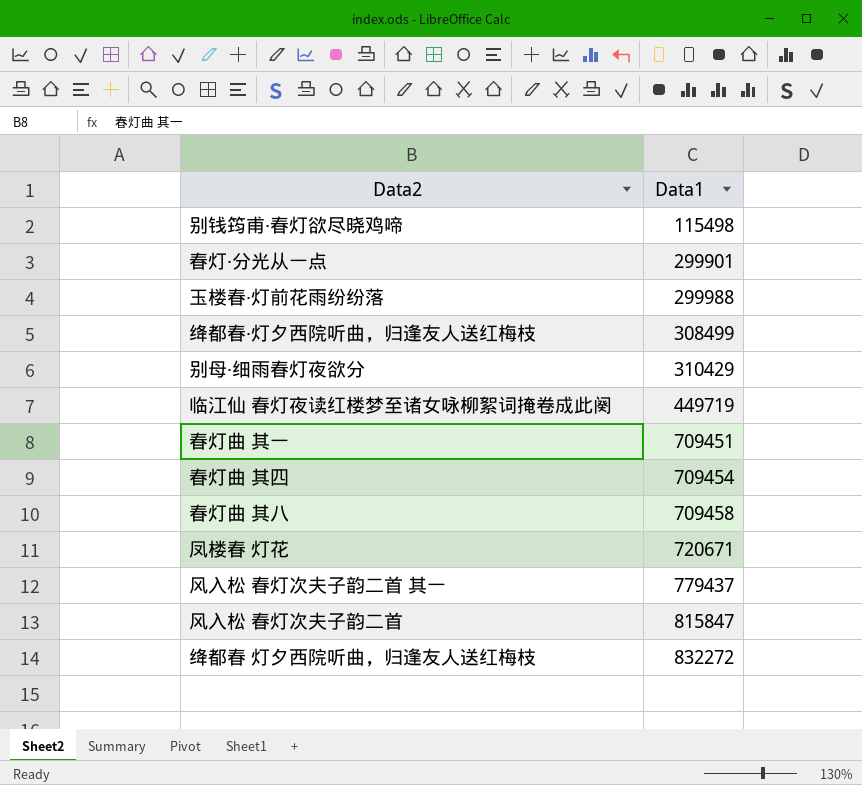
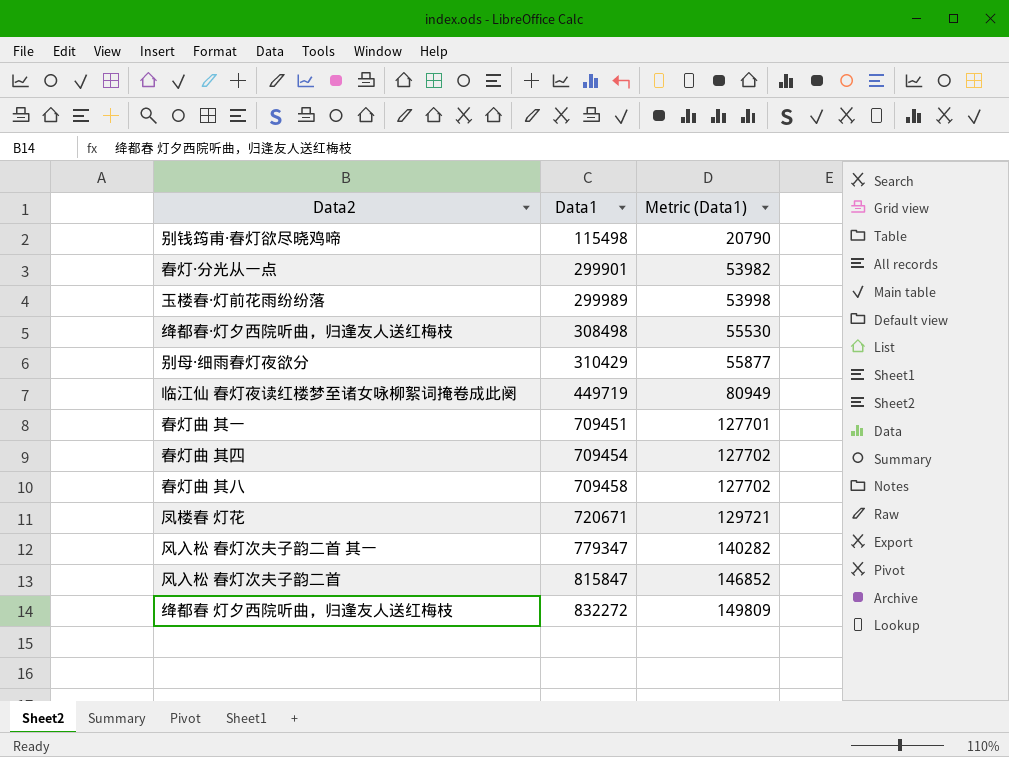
column Metric (Data1) | formula: none -> [Data1] * 0.18
玉楼春·灯前花雨纷纷落 | Data1: 299988 -> 299989
绛都春·灯夕西院听曲，归逢友人送红梅枝 | Data1: 308499 -> 308498
风入松 春灯次夫子韵二首 其一 | Data1: 779437 -> 779347

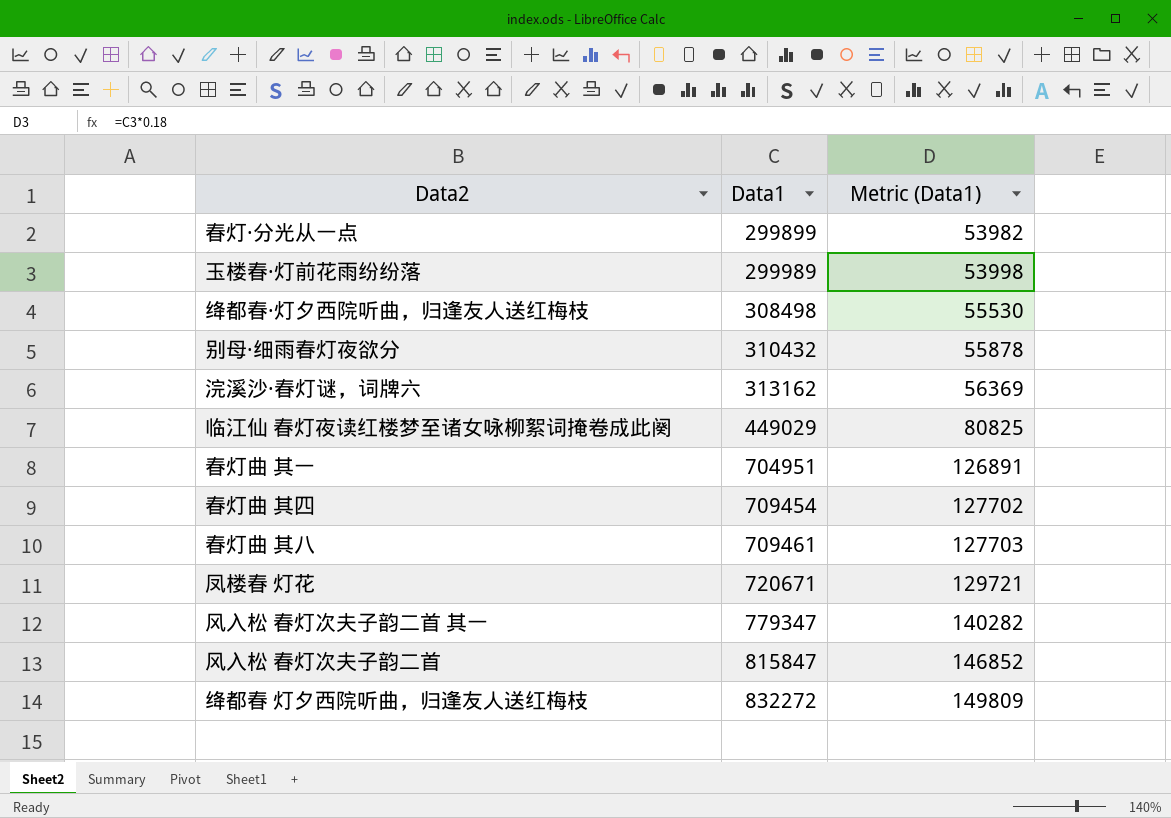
row 别钱筠甫·春灯欲尽晓鸡啼: 115498 | 20790 -> none
春灯·分光从一点 | Data1: 299901 -> 299899
别母·细雨春灯夜欲分 | Data1: 310429 -> 310432
别母·细雨春灯夜欲分 | Metric (Data1): 55877 -> 55878
row 浣溪沙·春灯谜，词牌六: none -> 313162 | 56369
临江仙 春灯夜读红楼梦至诸女咏柳絮词掩卷成此阕 | Data1: 449719 -> 449029
临江仙 春灯夜读红楼梦至诸女咏柳絮词掩卷成此阕 | Metric (Data1): 80949 -> 80825
春灯曲 其一 | Data1: 709451 -> 704951
春灯曲 其一 | Metric (Data1): 127701 -> 126891
春灯曲 其八 | Data1: 709458 -> 709461
春灯曲 其八 | Metric (Data1): 127702 -> 127703

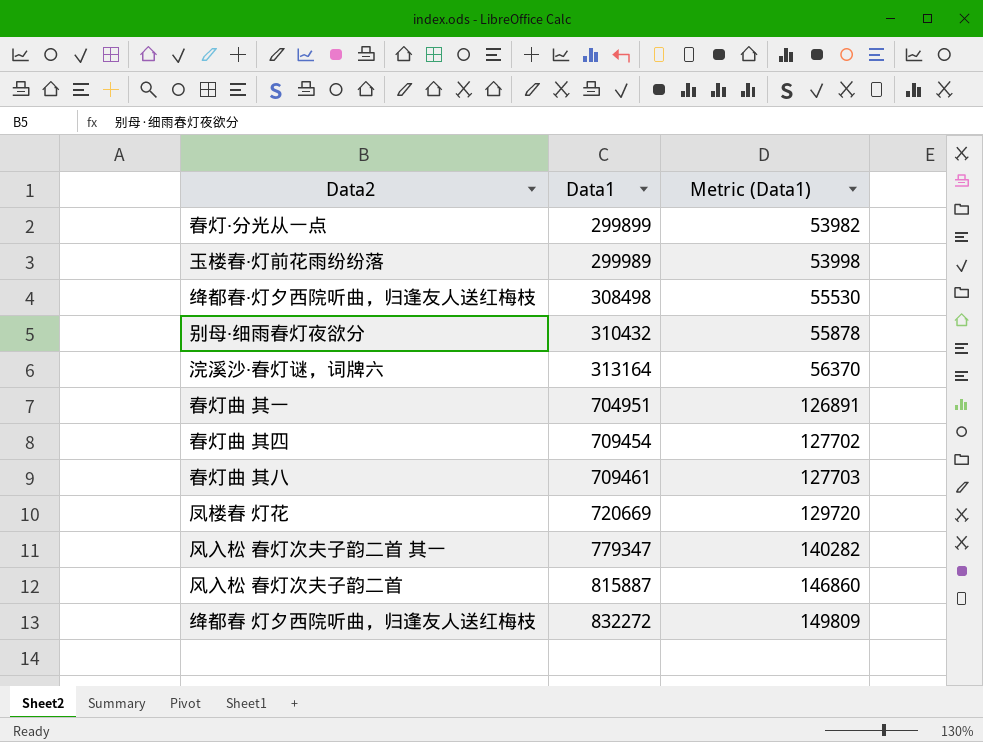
row 临江仙 春灯夜读红楼梦至诸女咏柳絮词掩卷成此阕: 449029 | 80825 -> none
浣溪沙·春灯谜，词牌六 | Data1: 313162 -> 313164
浣溪沙·春灯谜，词牌六 | Metric (Data1): 56369 -> 56370
凤楼春 灯花 | Data1: 720671 -> 720669
凤楼春 灯花 | Metric (Data1): 129721 -> 129720
风入松 春灯次夫子韵二首 | Data1: 815847 -> 815887
风入松 春灯次夫子韵二首 | Metric (Data1): 146852 -> 146860

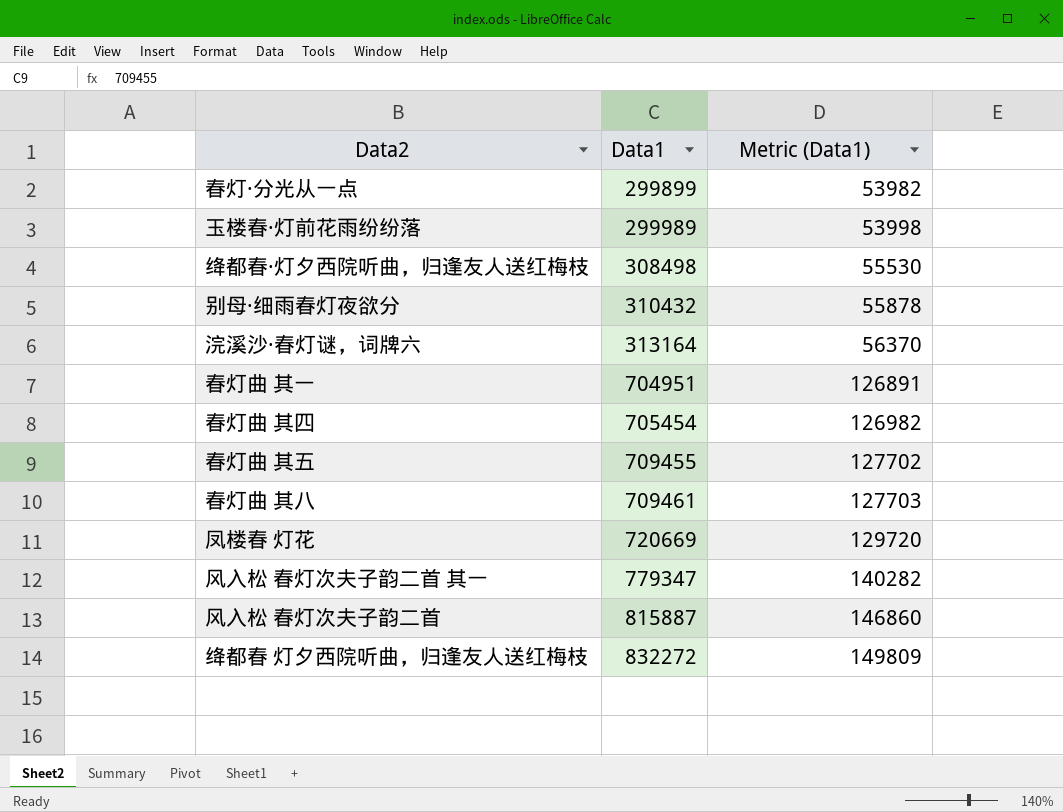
春灯曲 其四 | Data1: 709454 -> 705454
春灯曲 其四 | Metric (Data1): 127702 -> 126982
row 春灯曲 其五: none -> 709455 | 127702

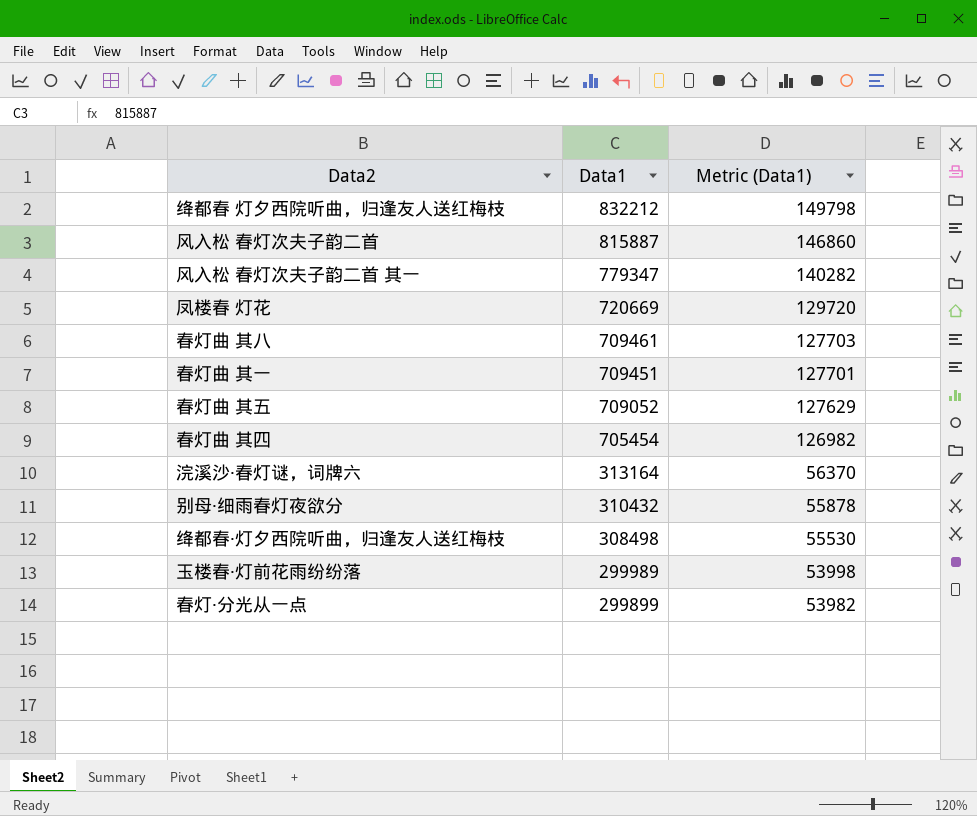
row order: Data1 ascending -> Data1 descending
绛都春 灯夕西院听曲，归逢友人送红梅枝 | Data1: 832272 -> 832212
绛都春 灯夕西院听曲，归逢友人送红梅枝 | Metric (Data1): 149809 -> 149798
春灯曲 其一 | Data1: 704951 -> 709451
春灯曲 其一 | Metric (Data1): 126891 -> 127701
春灯曲 其五 | Data1: 709455 -> 709052
春灯曲 其五 | Metric (Data1): 127702 -> 127629

